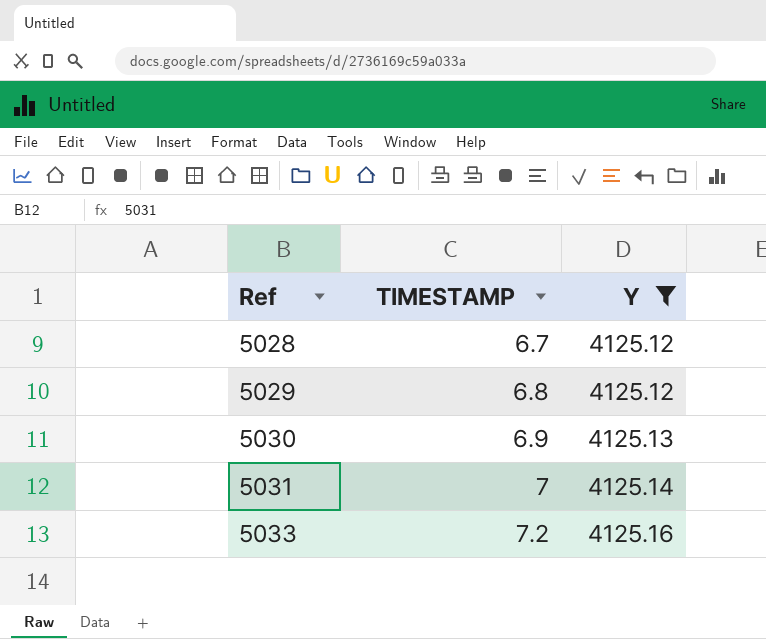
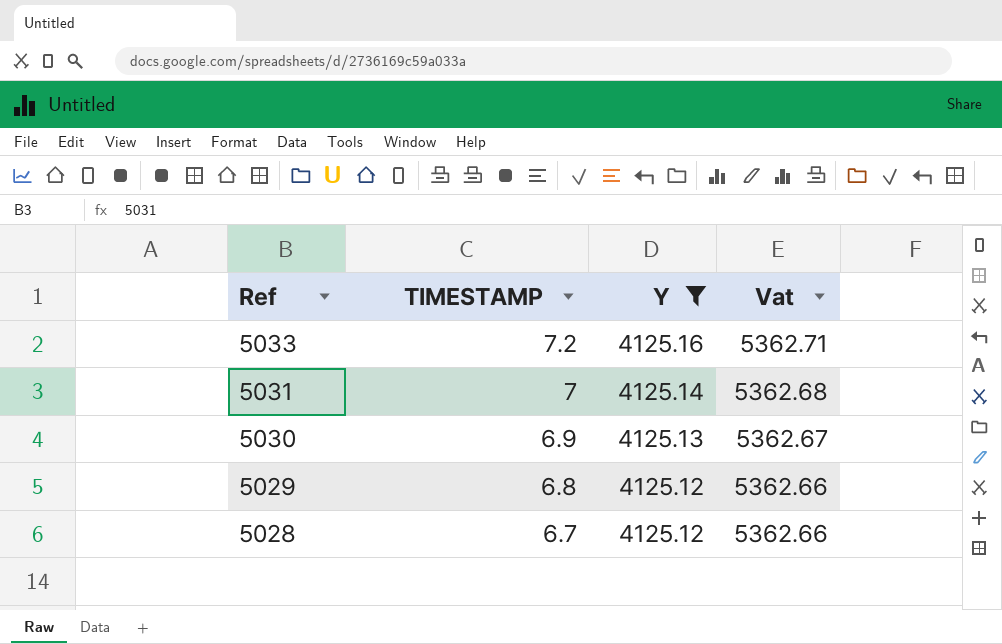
row order: Ref ascending -> Ref descending
column Vat | formula: none -> [Y] * 1.3

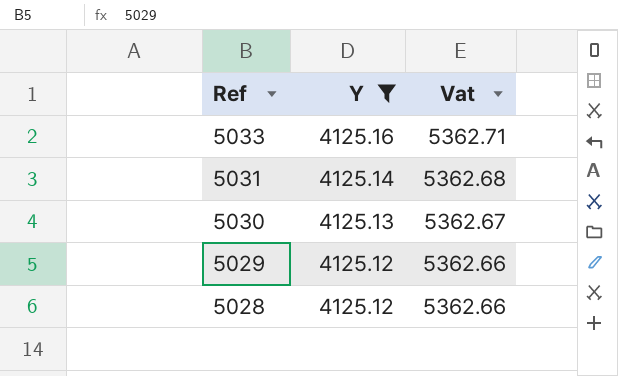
column TIMESTAMP | position: 2 -> none

